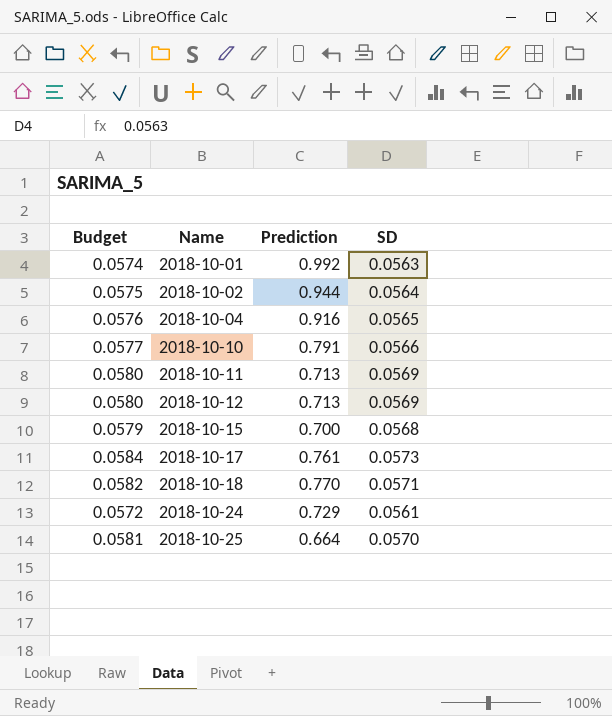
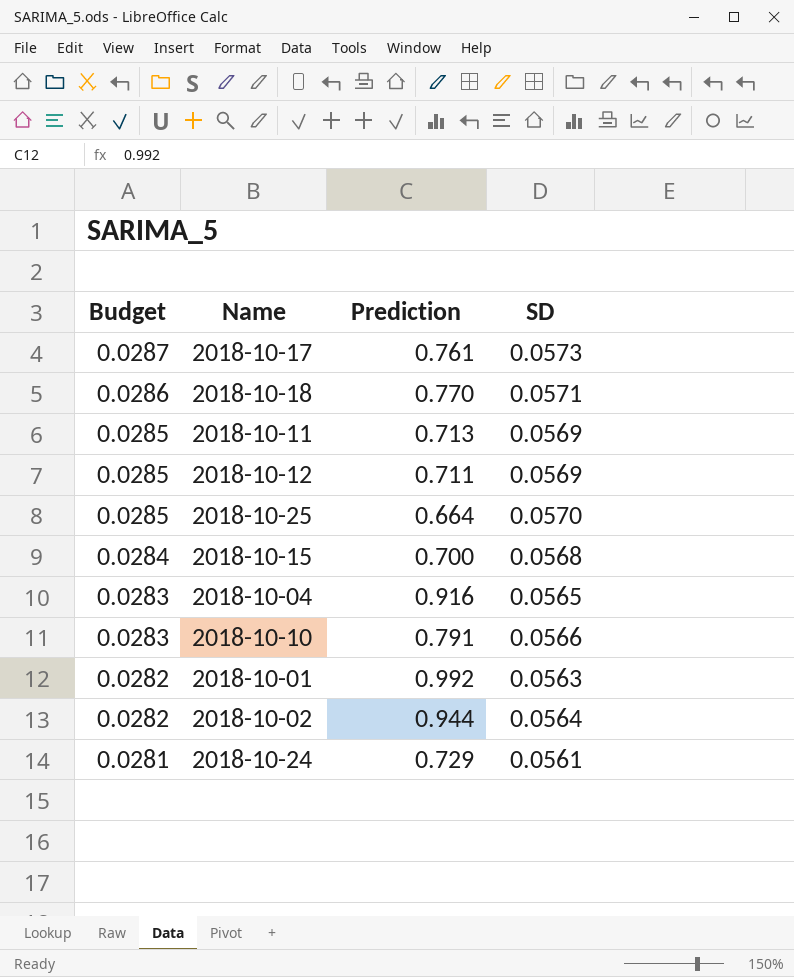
row order: Name ascending -> Budget descending
column Budget | formula: [SD] * 1.02 -> [SD] * 0.5
2018-10-12 | Prediction: 0.713 -> 0.711

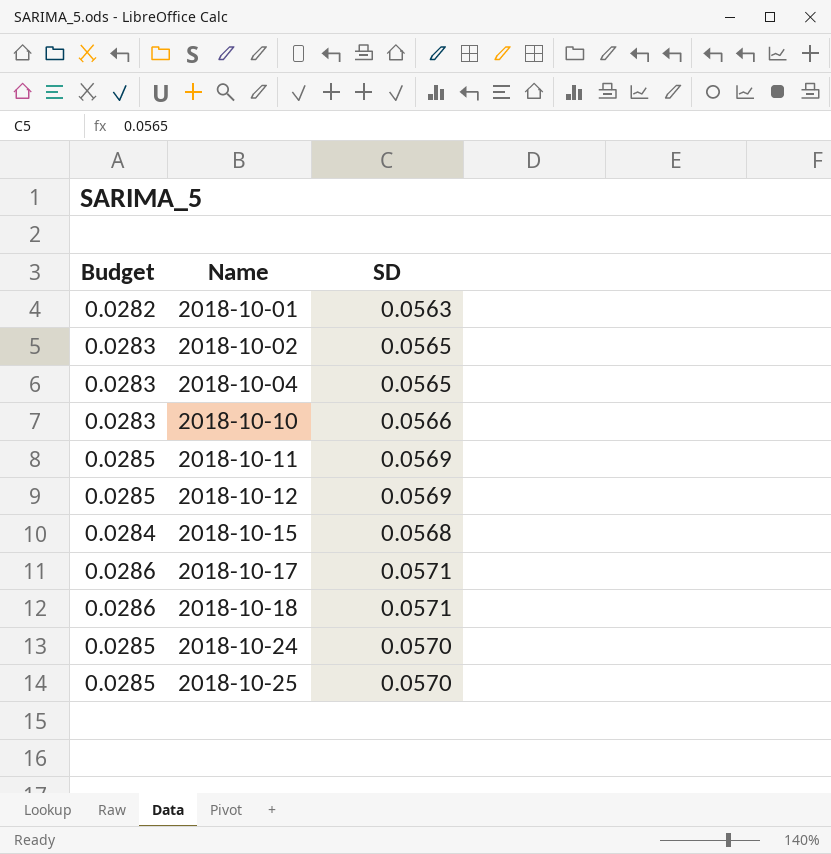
row order: Budget descending -> Name ascending
column Prediction | position: 3 -> none
2018-10-02 | Budget: 0.0282 -> 0.0283
2018-10-02 | SD: 0.0564 -> 0.0565
2018-10-17 | Budget: 0.0287 -> 0.0286
2018-10-17 | SD: 0.0573 -> 0.0571
2018-10-24 | Budget: 0.0281 -> 0.0285
2018-10-24 | SD: 0.0561 -> 0.0570

